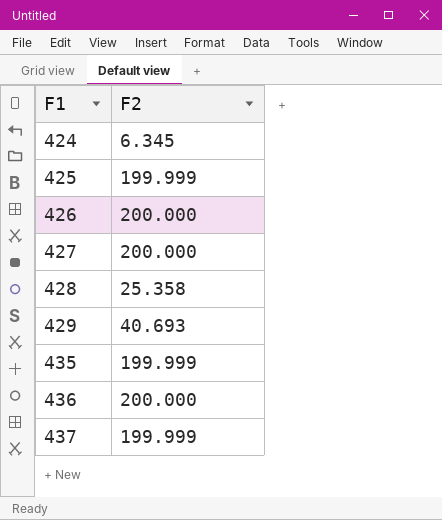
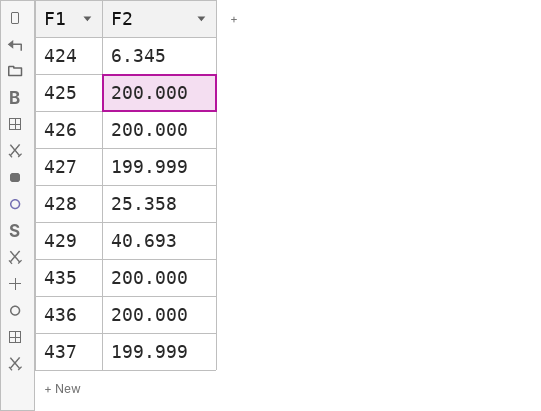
425 | F2: 199.999 -> 200.000
427 | F2: 200.000 -> 199.999
435 | F2: 199.999 -> 200.000

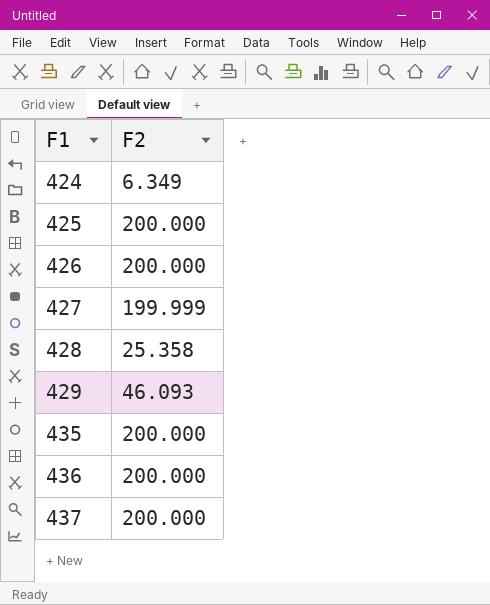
424 | F2: 6.345 -> 6.349
429 | F2: 40.693 -> 46.093
437 | F2: 199.999 -> 200.000

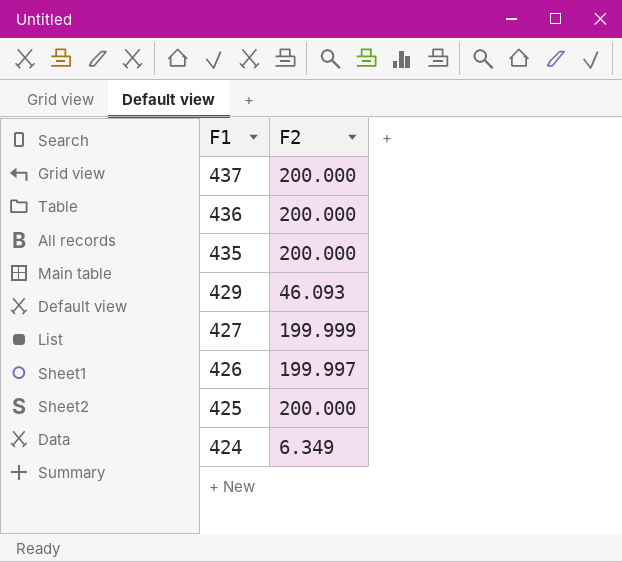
row order: F1 ascending -> F1 descending
row 428: 25.358 -> none
426 | F2: 200.000 -> 199.997

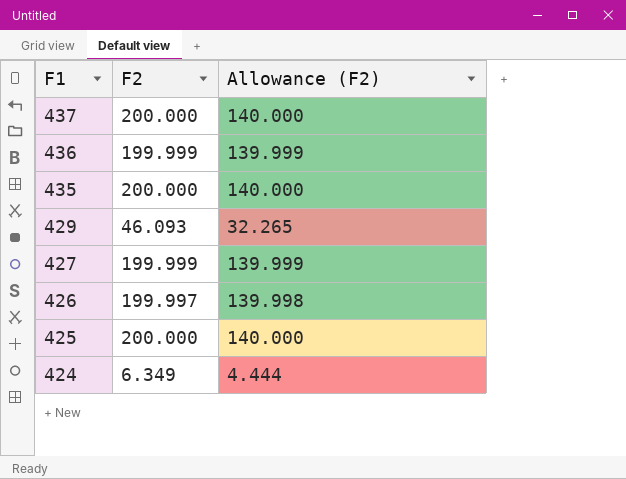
column Allowance (F2) | formula: none -> [F2] * 0.7
436 | F2: 200.000 -> 199.999

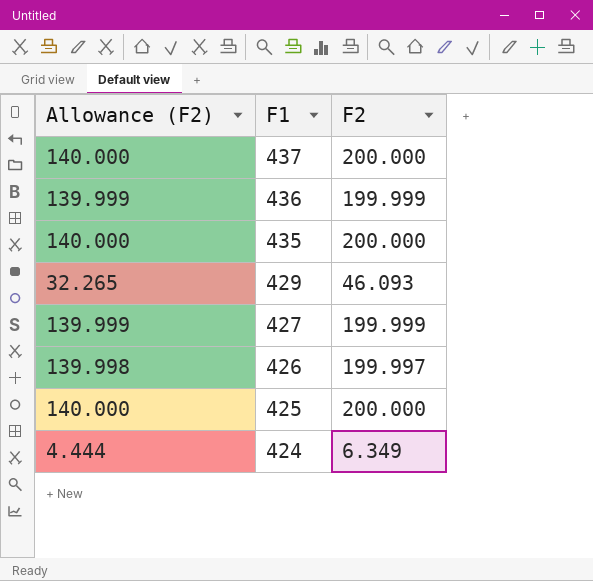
column Allowance (F2) | position: 3 -> 1

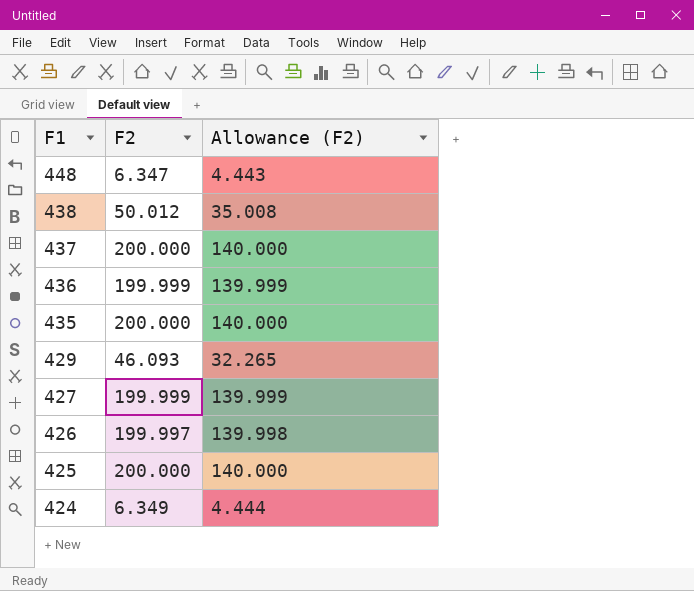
column Allowance (F2) | position: 1 -> 3
row 448: none -> 6.347 | 4.443
row 438: none -> 50.012 | 35.008

